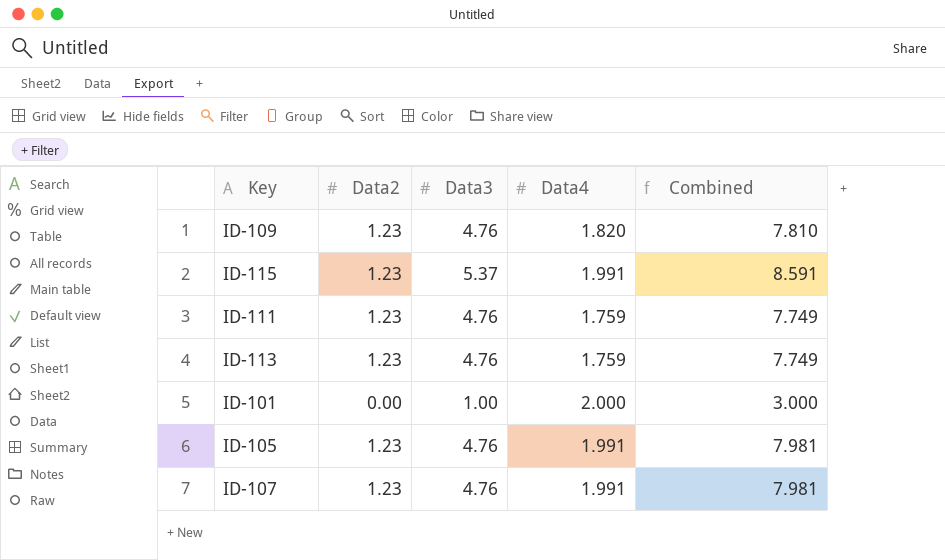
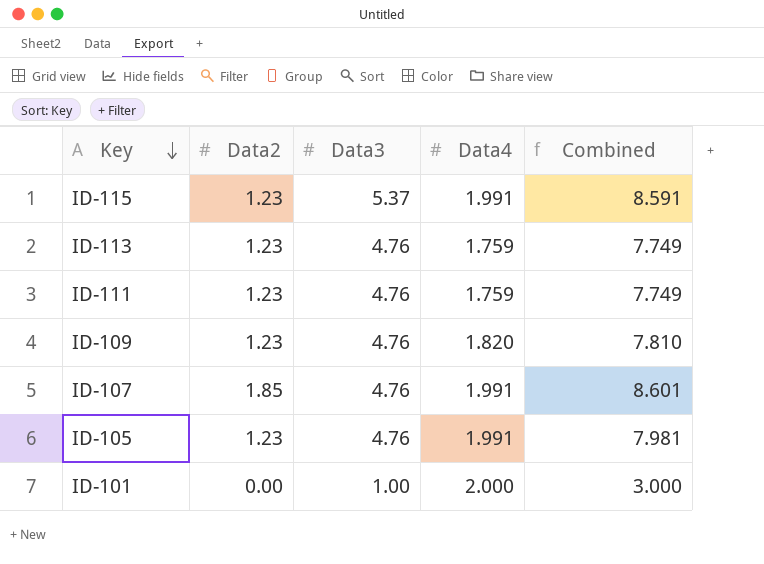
row order: none -> Key descending
ID-107 | Data2: 1.23 -> 1.85
ID-107 | Combined: 7.981 -> 8.601

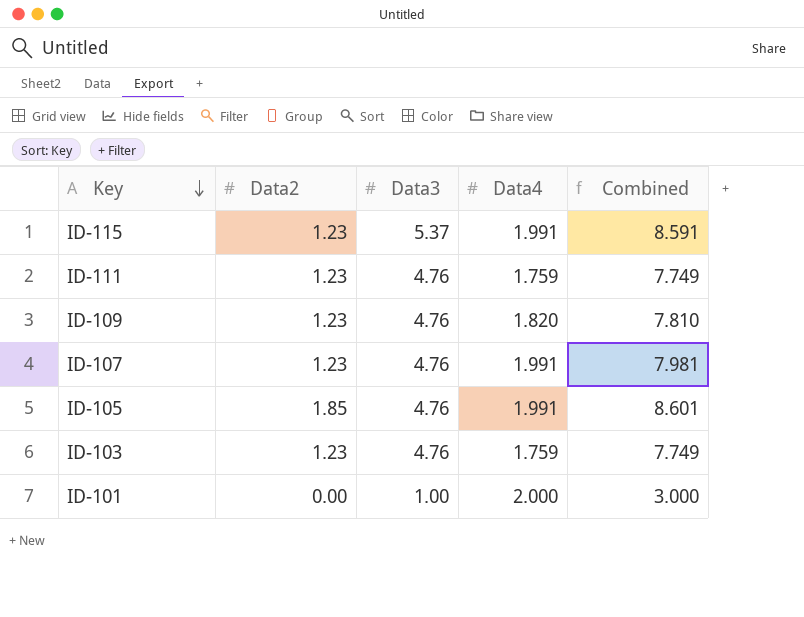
row ID-113: 1.23 | 4.76 | 1.759 | 7.749 -> none
ID-107 | Data2: 1.85 -> 1.23
ID-107 | Combined: 8.601 -> 7.981
ID-105 | Data2: 1.23 -> 1.85
ID-105 | Combined: 7.981 -> 8.601
row ID-103: none -> 1.23 | 4.76 | 1.759 | 7.749

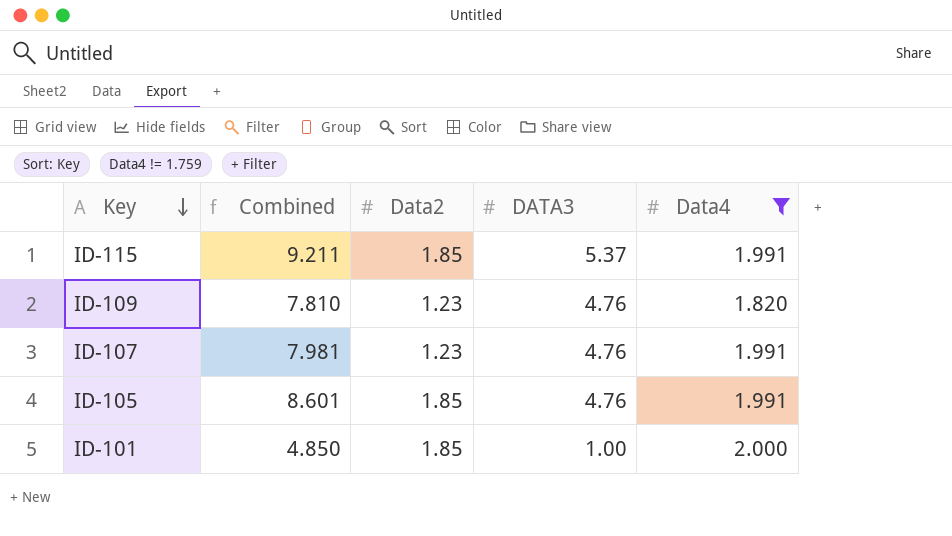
filter: none -> Data4 != 1.759
column Combined | position: 5 -> 2
column name: Data3 -> DATA3
ID-115 | Combined: 8.591 -> 9.211
ID-115 | Data2: 1.23 -> 1.85
ID-101 | Combined: 3.000 -> 4.850
ID-101 | Data2: 0.00 -> 1.85

